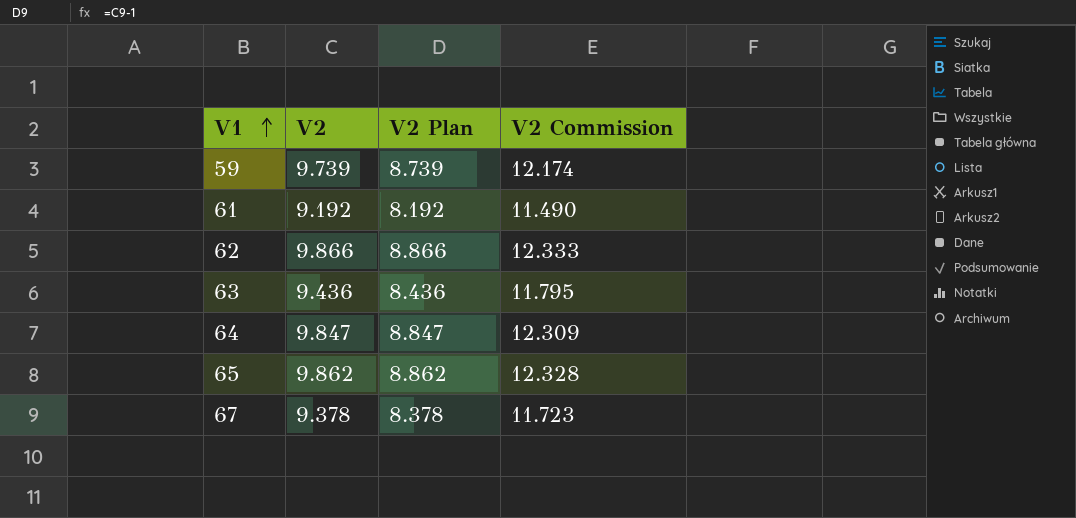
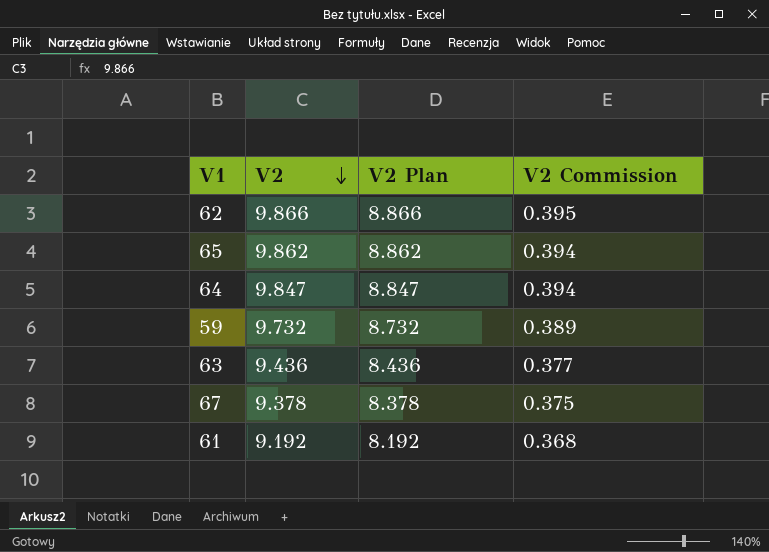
row order: V1 ascending -> V2 descending
column V2 Commission | formula: [V2] * 1.25 -> [V2] * 0.04
59 | V2: 9.739 -> 9.732
59 | V2 Plan: 8.739 -> 8.732

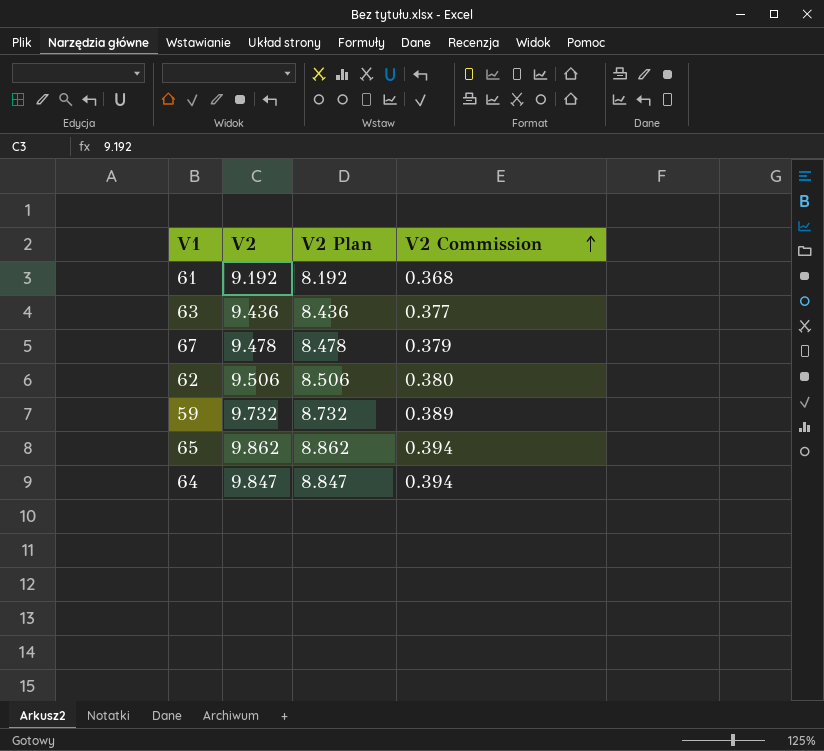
row order: V2 descending -> V2 Commission ascending
67 | V2: 9.378 -> 9.478
67 | V2 Plan: 8.378 -> 8.478
67 | V2 Commission: 0.375 -> 0.379
62 | V2: 9.866 -> 9.506
62 | V2 Plan: 8.866 -> 8.506
62 | V2 Commission: 0.395 -> 0.380

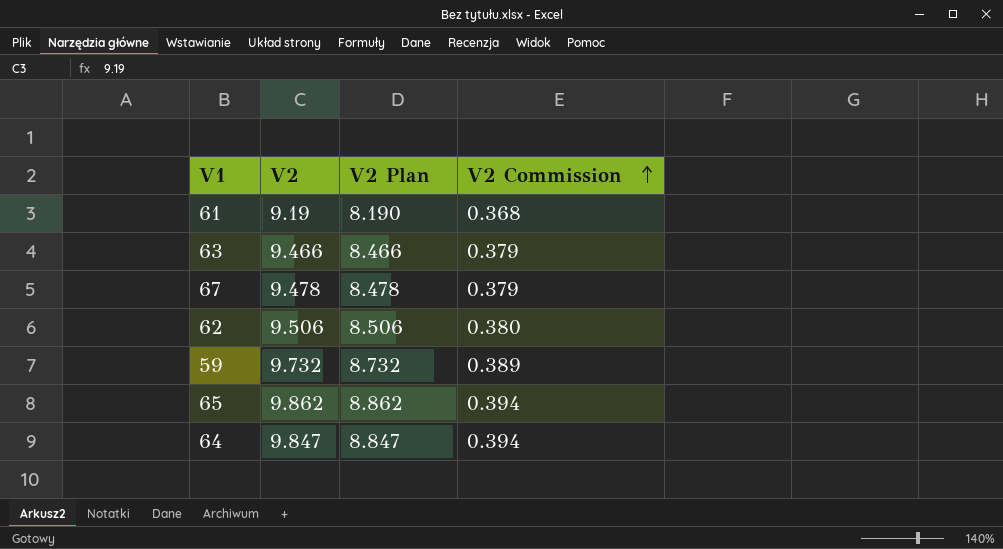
61 | V2: 9.192 -> 9.19
61 | V2 Plan: 8.192 -> 8.190
63 | V2: 9.436 -> 9.466
63 | V2 Plan: 8.436 -> 8.466
63 | V2 Commission: 0.377 -> 0.379

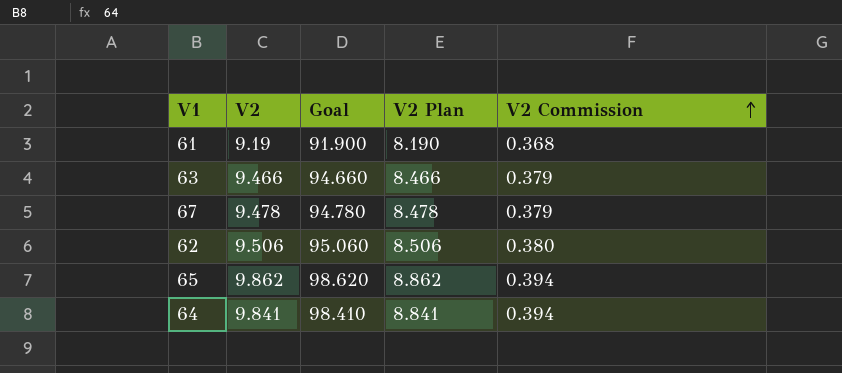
column Goal | formula: none -> [V2] * 10
row 59: 9.732 | 8.732 | 0.389 -> none
64 | V2: 9.847 -> 9.841
64 | V2 Plan: 8.847 -> 8.841

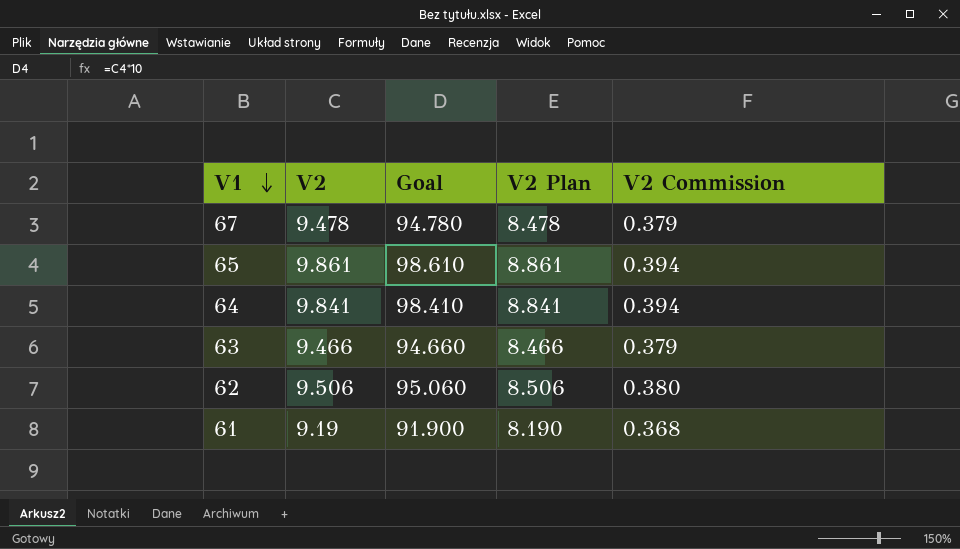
row order: V2 Commission ascending -> V1 descending
65 | V2: 9.862 -> 9.861
65 | Goal: 98.620 -> 98.610
65 | V2 Plan: 8.862 -> 8.861

